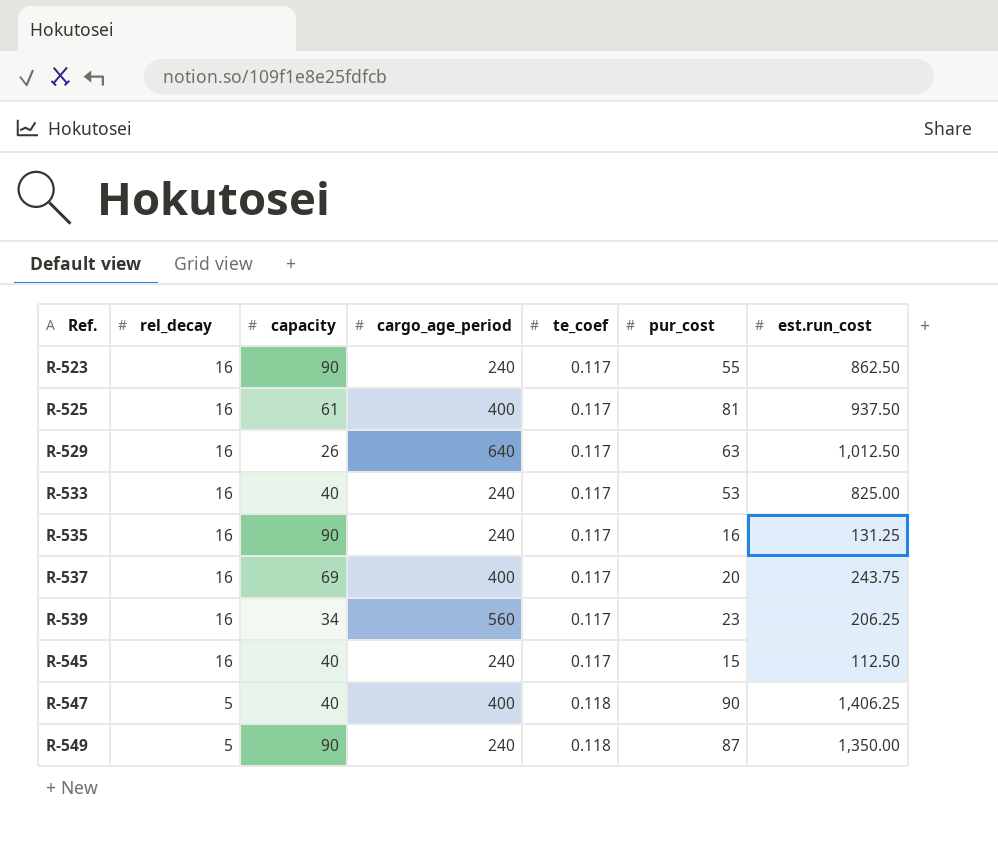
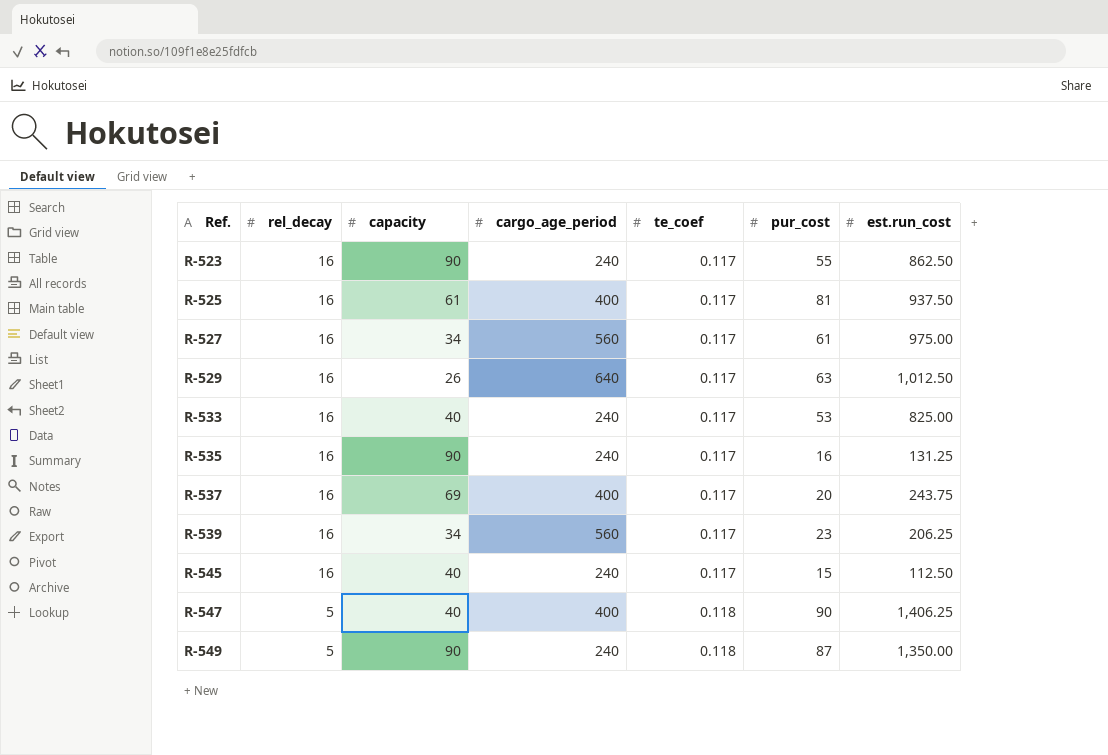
row R-527: none -> 16 | 34 | 560 | 0.117 | 61 | 975.00

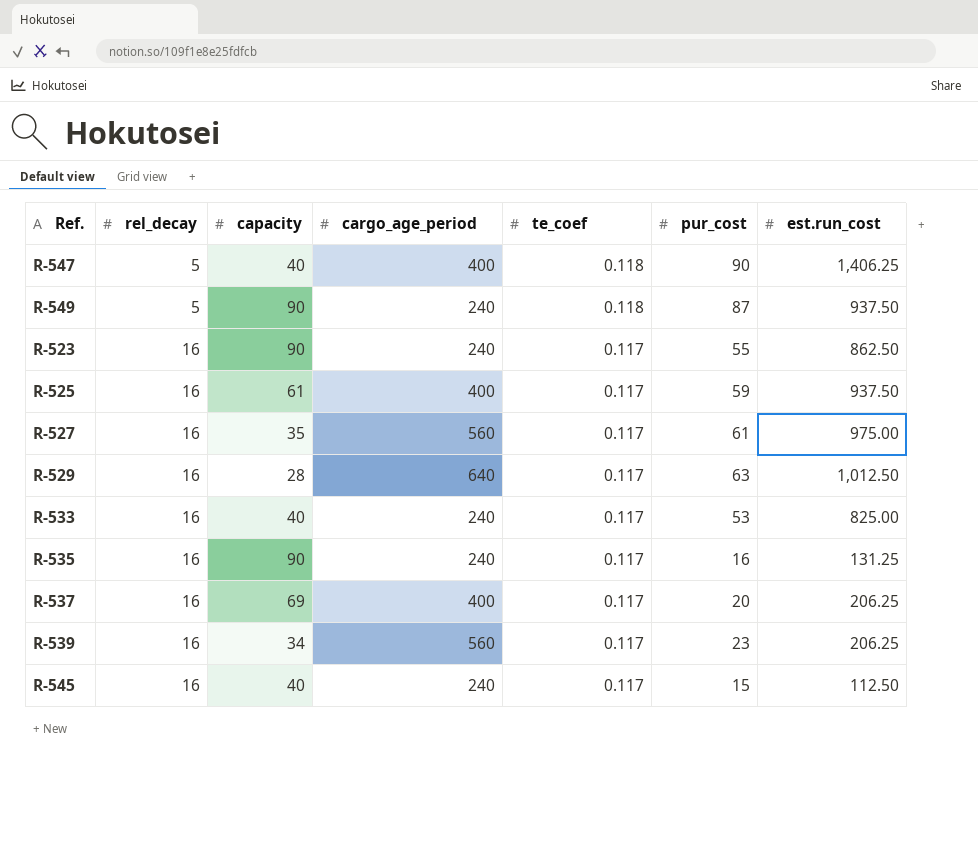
row order: Ref. ascending -> rel_decay ascending
R-549 | est.run_cost: 1,350.00 -> 937.50
R-525 | pur_cost: 81 -> 59
R-527 | capacity: 34 -> 35
R-529 | capacity: 26 -> 28
R-537 | est.run_cost: 243.75 -> 206.25

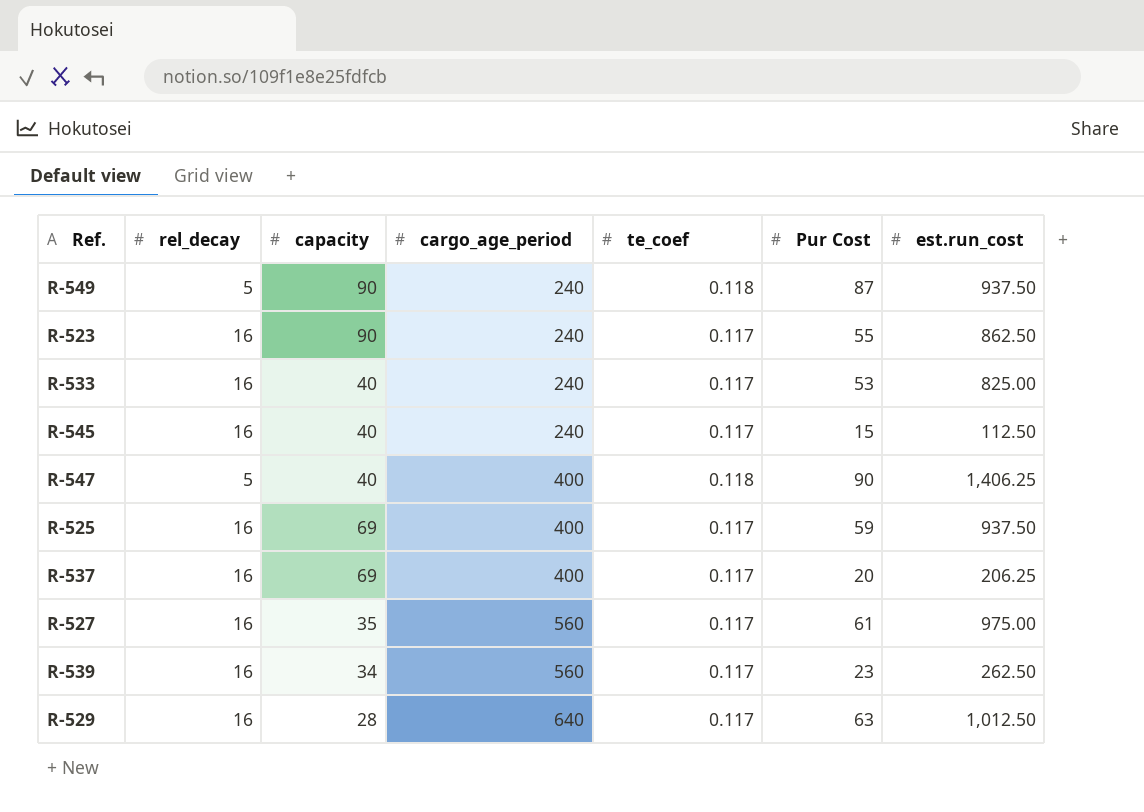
row order: rel_decay ascending -> cargo_age_period ascending
column name: pur_cost -> Pur Cost
row R-535: 16 | 90 | 240 | 0.117 | 16 | 131.25 -> none
R-525 | capacity: 61 -> 69
R-539 | est.run_cost: 206.25 -> 262.50

